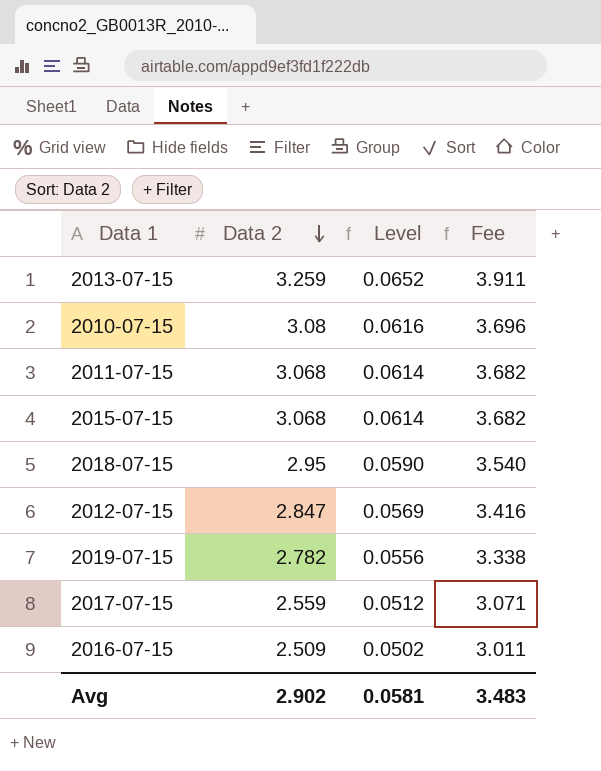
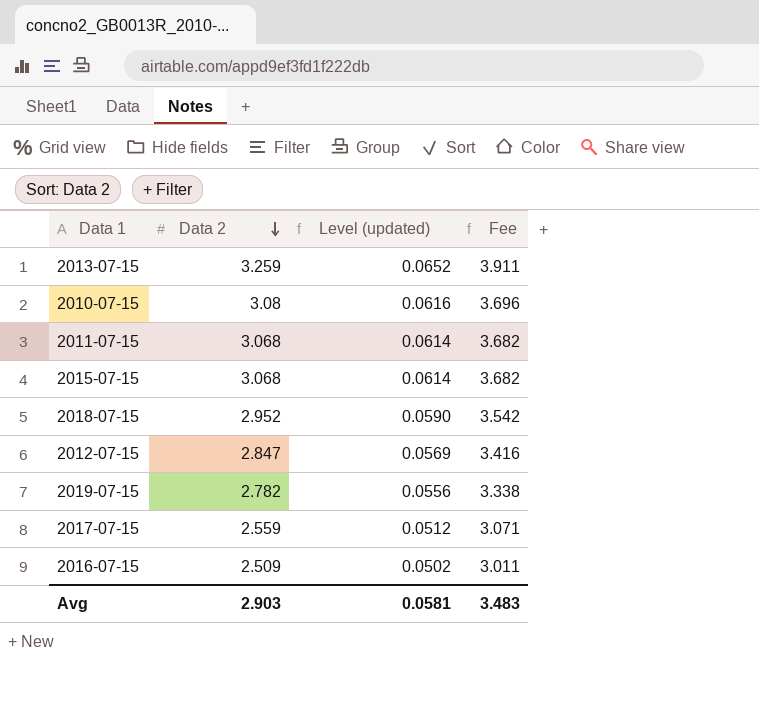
column name: Level -> Level (updated)
2018-07-15 | Data 2: 2.95 -> 2.952
2018-07-15 | Fee: 3.540 -> 3.542
Avg | Data 2: 2.902 -> 2.903

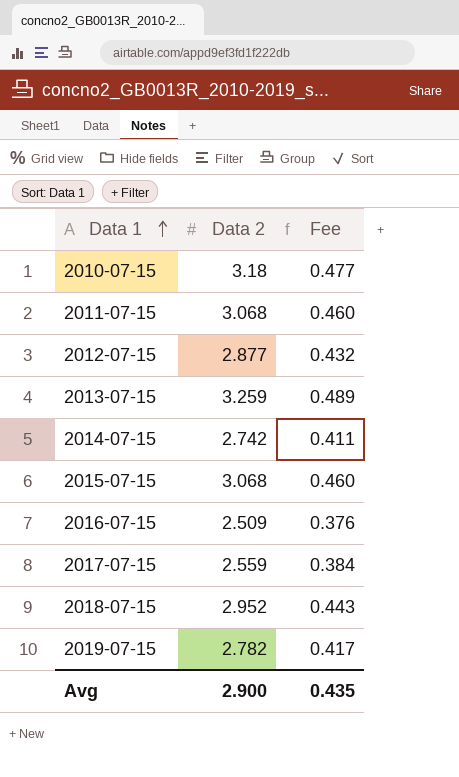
row order: Data 2 descending -> Data 1 ascending
column Level (updated) | formula: [Data 2] * 0.02 -> none
column Fee | formula: [Data 2] * 1.2 -> [Data 2] * 0.15
2010-07-15 | Data 2: 3.08 -> 3.18
2012-07-15 | Data 2: 2.847 -> 2.877
row 2014-07-15: none -> 2.742 | 0.411
Avg | Data 2: 2.903 -> 2.900
Avg | Fee: 3.483 -> 0.435

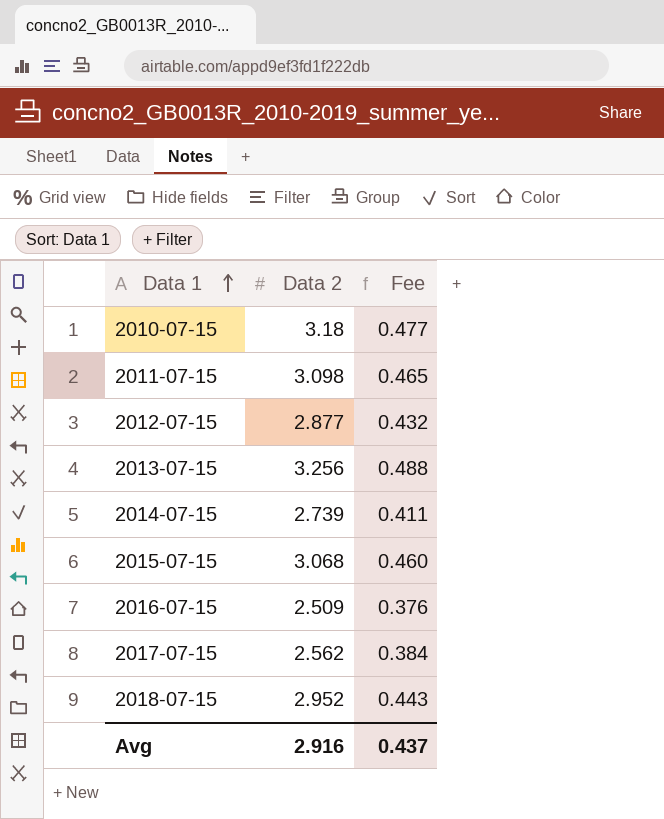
row 2019-07-15: 2.782 | 0.417 -> none
2011-07-15 | Data 2: 3.068 -> 3.098
2011-07-15 | Fee: 0.460 -> 0.465
2013-07-15 | Data 2: 3.259 -> 3.256
2013-07-15 | Fee: 0.489 -> 0.488
2014-07-15 | Data 2: 2.742 -> 2.739
2017-07-15 | Data 2: 2.559 -> 2.562
Avg | Data 2: 2.900 -> 2.916
Avg | Fee: 0.435 -> 0.437

